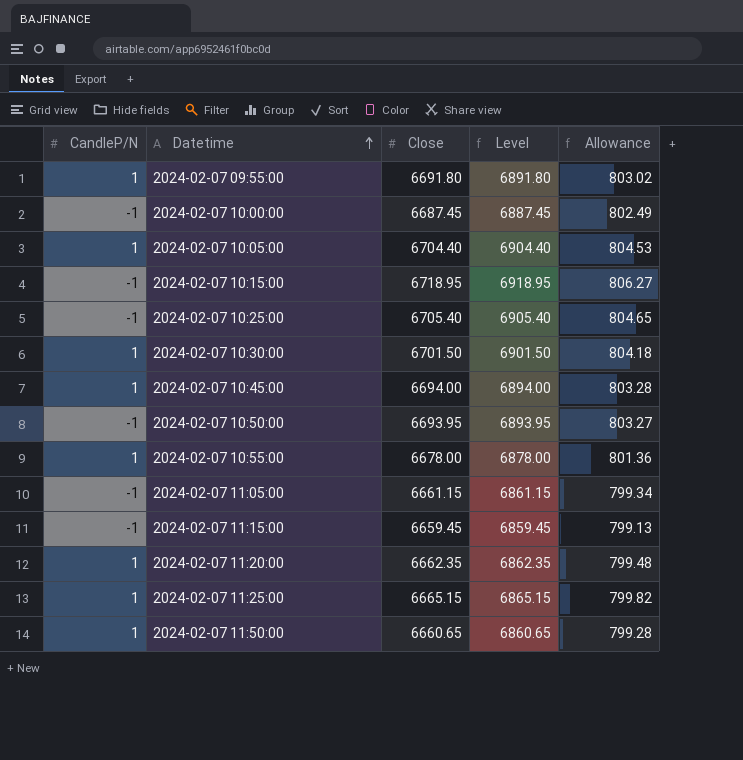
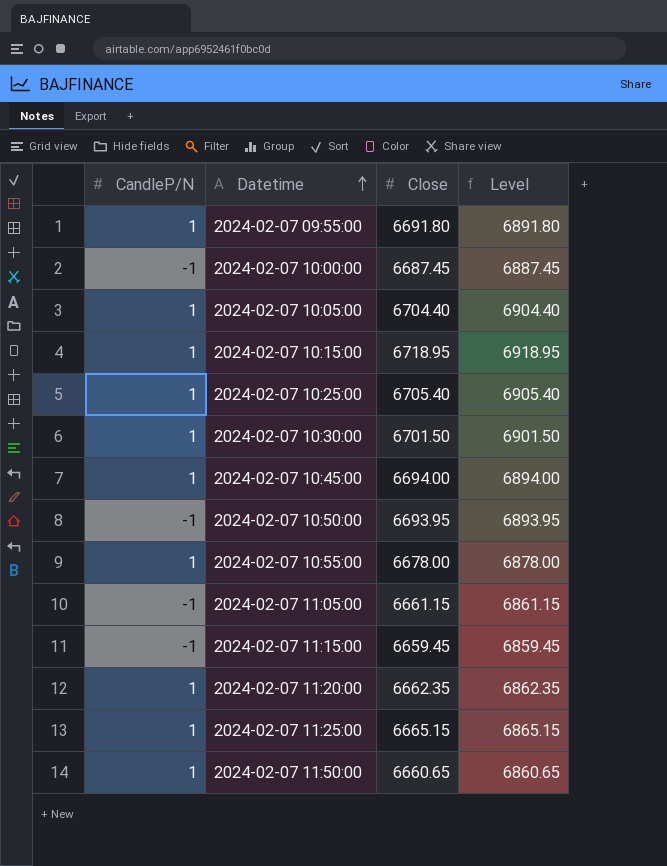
column Allowance | formula: [Close] * 0.12 -> none
2024-02-07 10:15:00 | CandleP/N: -1 -> 1
2024-02-07 10:25:00 | CandleP/N: -1 -> 1

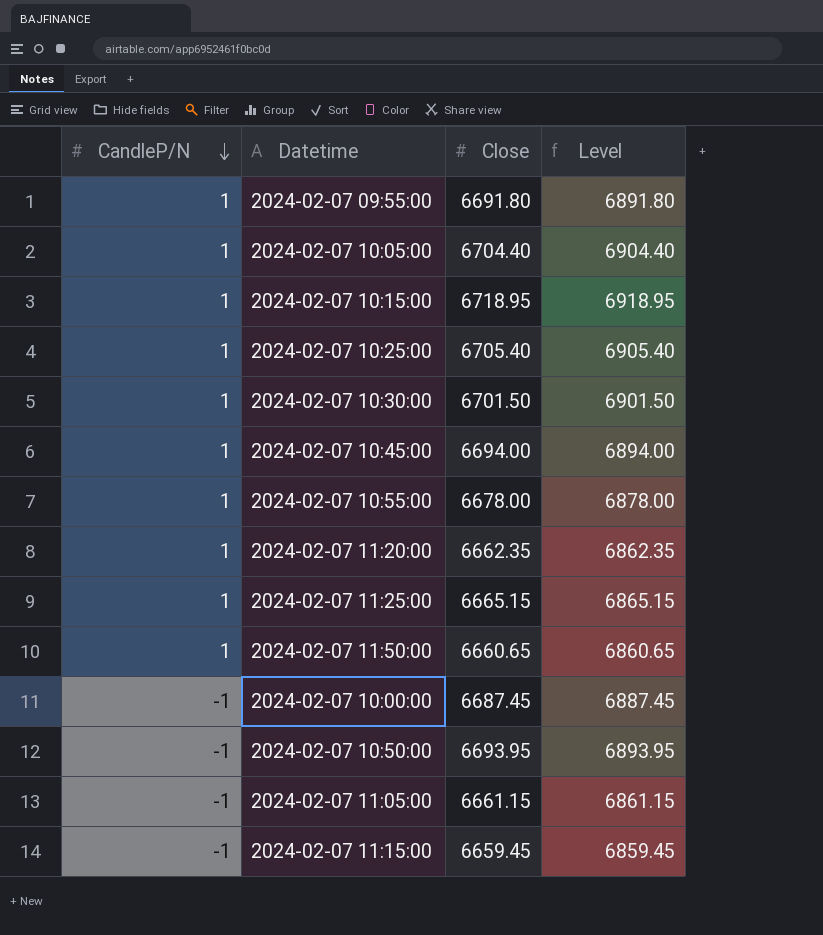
row order: Datetime ascending -> CandleP/N descending

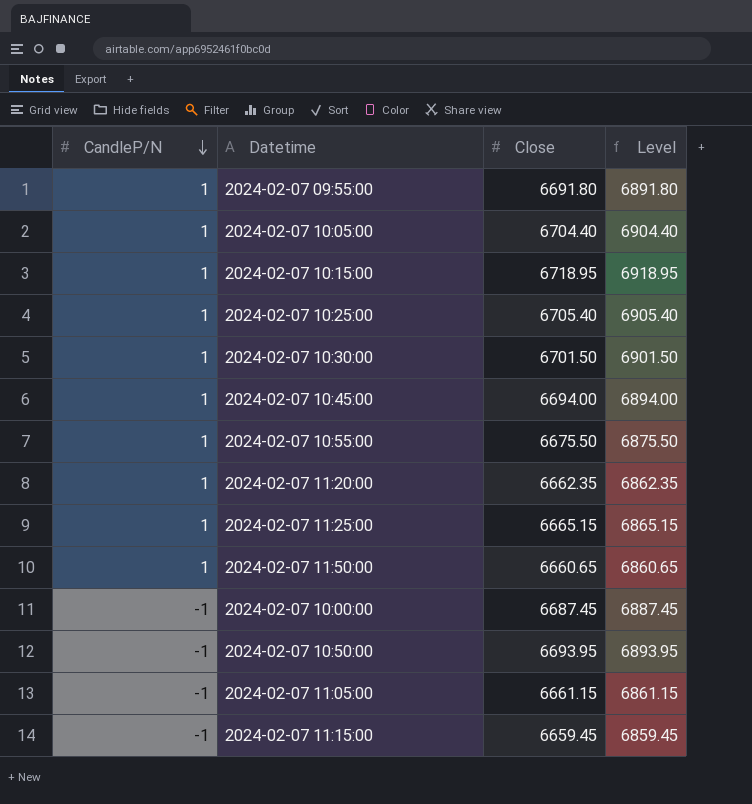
2024-02-07 10:55:00 | Close: 6678.00 -> 6675.50
2024-02-07 10:55:00 | Level: 6878.00 -> 6875.50

